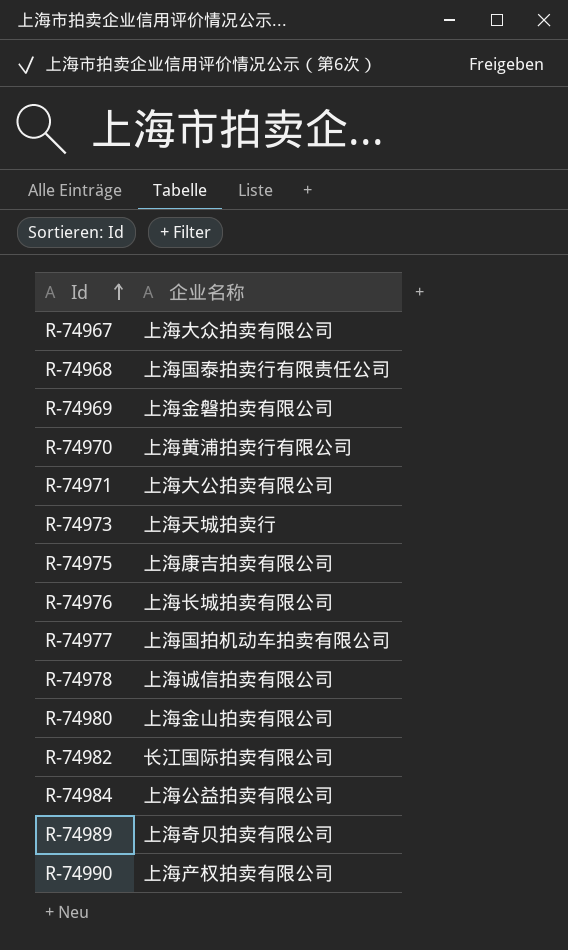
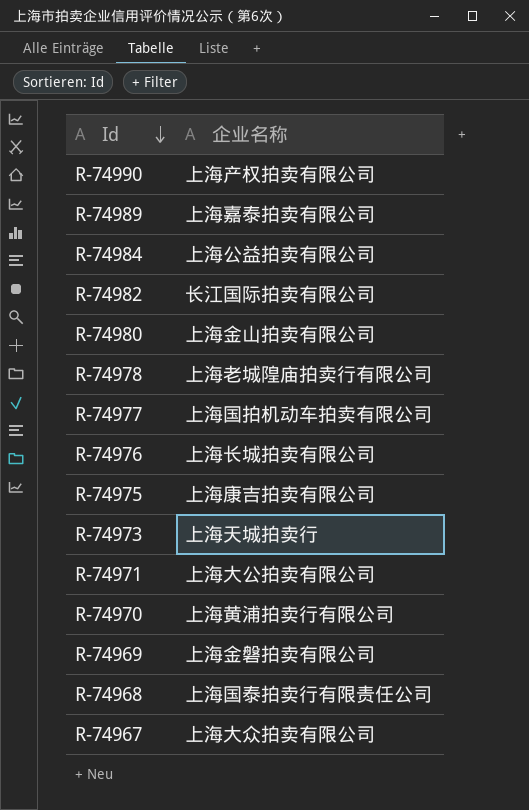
row order: Id ascending -> Id descending
R-74989 | 企业名称: 上海奇贝拍卖有限公司 -> 上海嘉泰拍卖有限公司
R-74978 | 企业名称: 上海诚信拍卖有限公司 -> 上海老城隍庙拍卖行有限公司

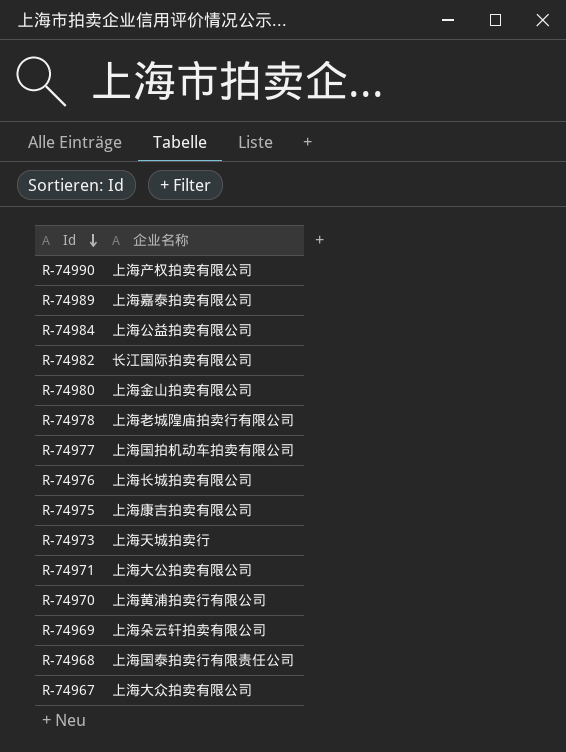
R-74969 | 企业名称: 上海金磐拍卖有限公司 -> 上海朵云轩拍卖有限公司

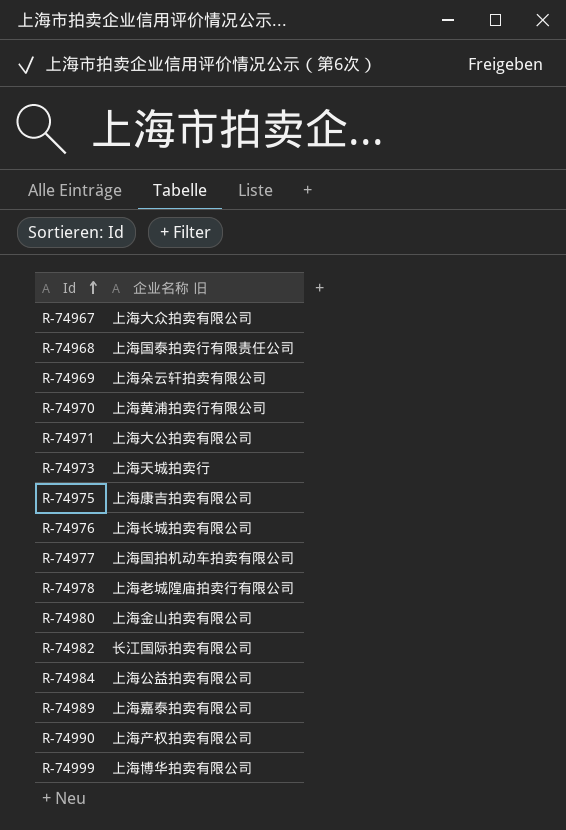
row order: Id descending -> Id ascending
column name: 企业名称 -> 企业名称 旧
row R-74999: none -> 上海博华拍卖有限公司

